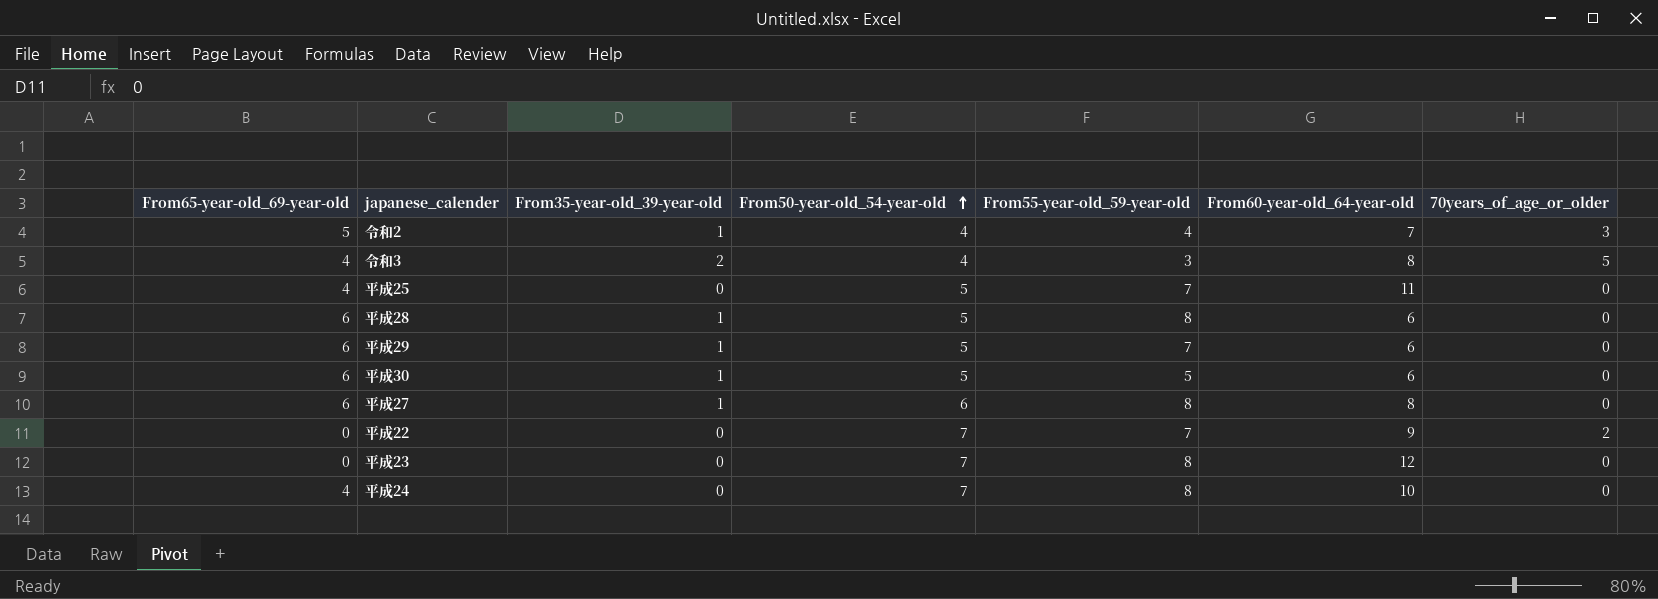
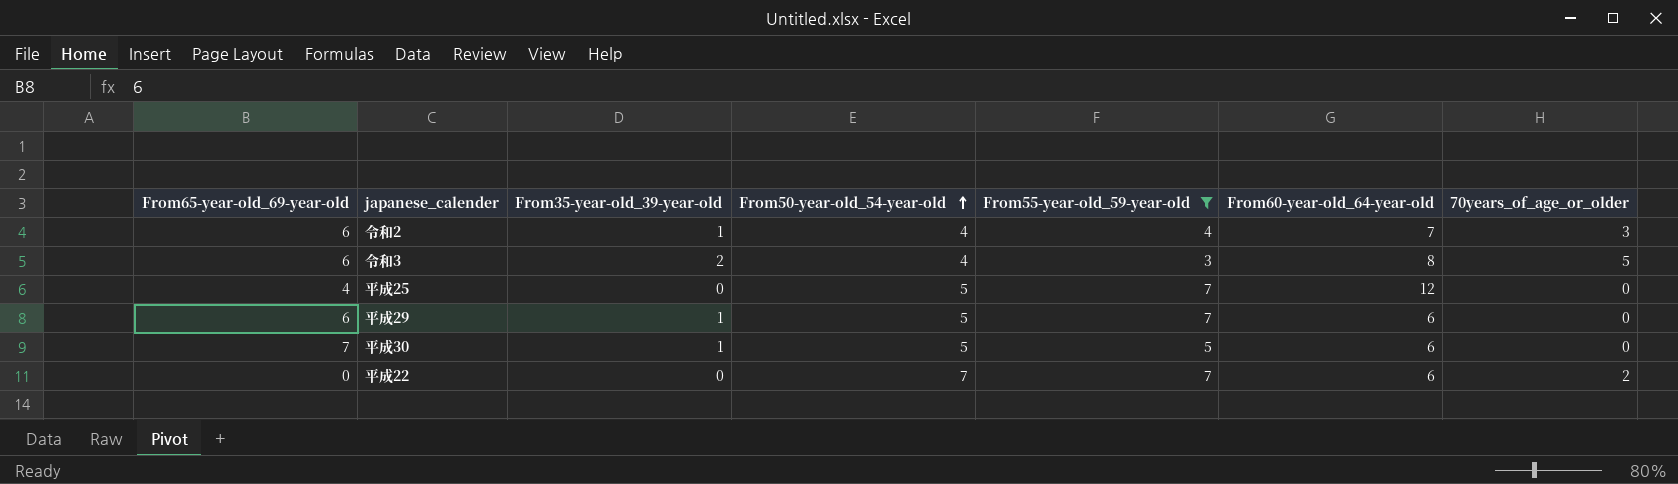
filter: none -> From55-year-old_59-year-old != 8
令和2 | From65-year-old_69-year-old: 5 -> 6
令和3 | From65-year-old_69-year-old: 4 -> 6
平成25 | From60-year-old_64-year-old: 11 -> 12
平成30 | From65-year-old_69-year-old: 6 -> 7
平成22 | From60-year-old_64-year-old: 9 -> 6

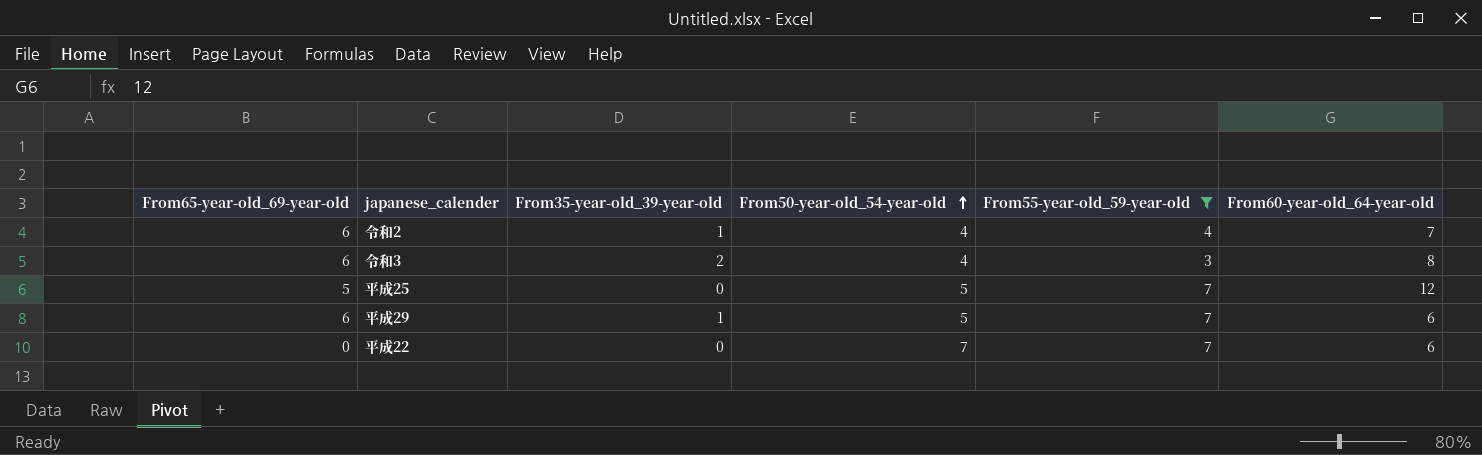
column 70years_of_age_or_older | position: 7 -> none
row 平成30: 7 | 1 | 5 | 5 | 6 | 0 -> none
平成25 | From65-year-old_69-year-old: 4 -> 5

